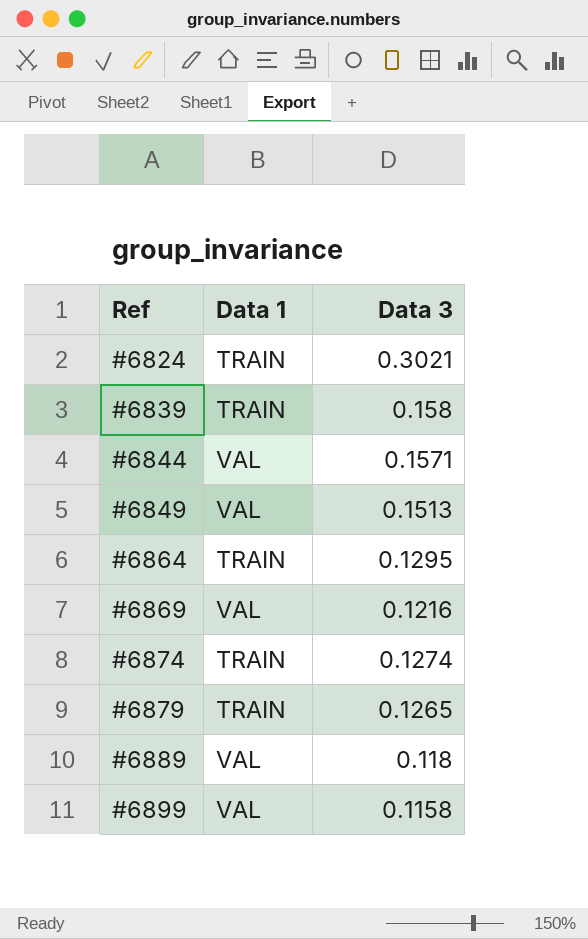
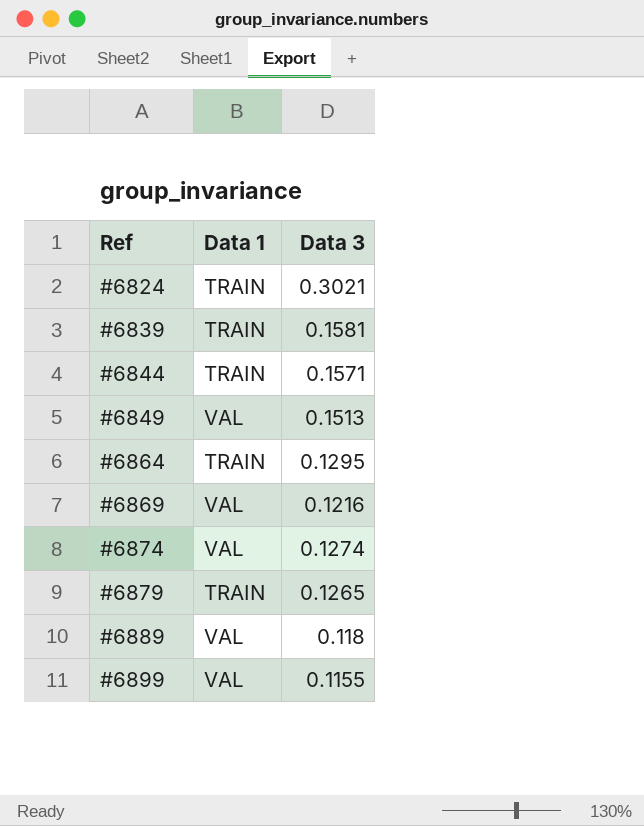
#6839 | Data 3: 0.158 -> 0.1581
#6844 | Data 1: VAL -> TRAIN
#6874 | Data 1: TRAIN -> VAL
#6899 | Data 3: 0.1158 -> 0.1155

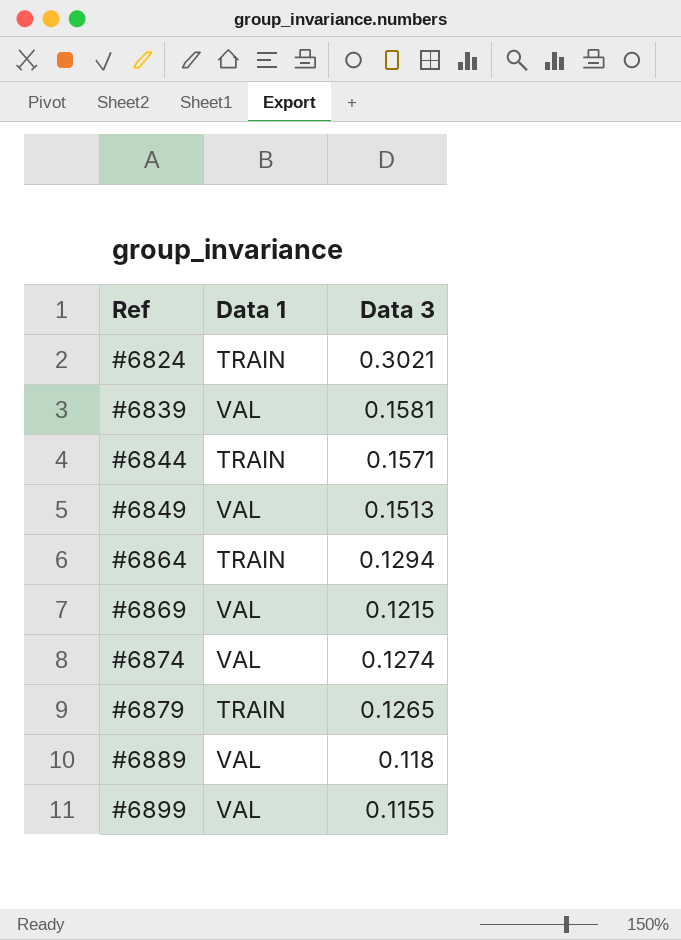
#6839 | Data 1: TRAIN -> VAL
#6864 | Data 3: 0.1295 -> 0.1294
#6869 | Data 3: 0.1216 -> 0.1215

